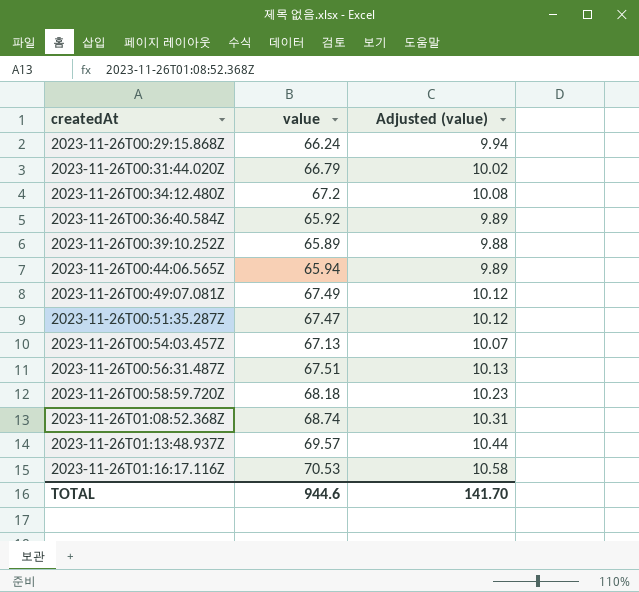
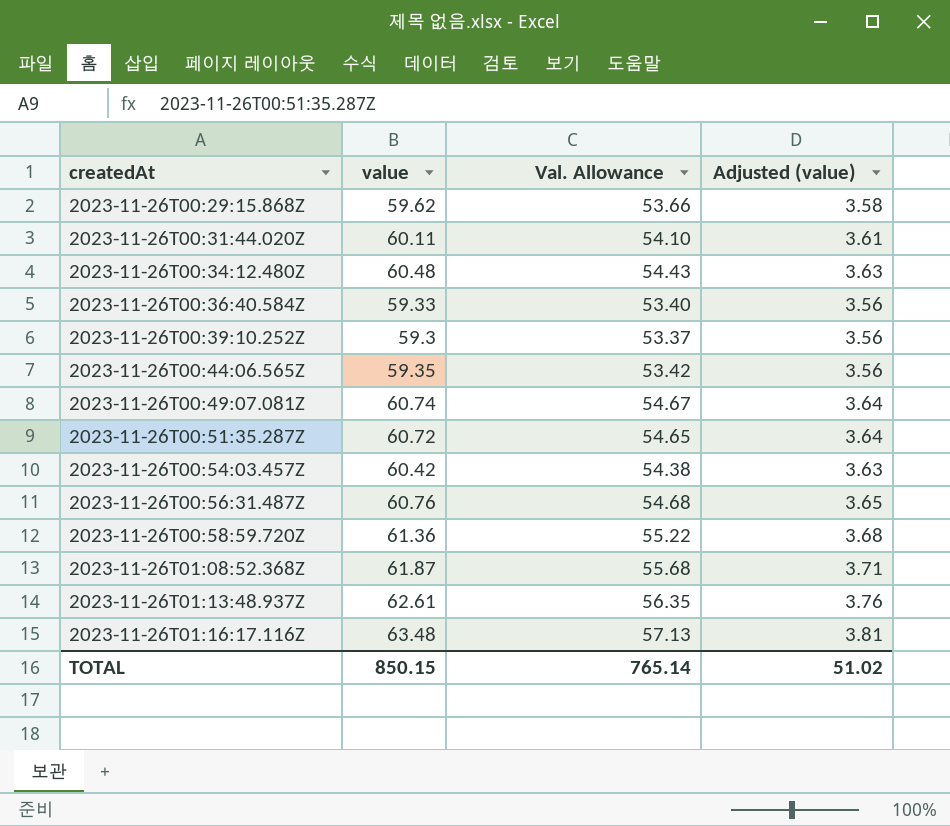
column Val. Allowance | formula: none -> [value] * 0.9
column Adjusted (value) | formula: [value] * 0.15 -> [value] * 0.06
2023-11-26T00:29:15.868Z | value: 66.24 -> 59.62
2023-11-26T00:31:44.020Z | value: 66.79 -> 60.11
2023-11-26T00:34:12.480Z | value: 67.2 -> 60.48
2023-11-26T00:36:40.584Z | value: 65.92 -> 59.33
2023-11-26T00:39:10.252Z | value: 65.89 -> 59.3
2023-11-26T00:44:06.565Z | value: 65.94 -> 59.35
2023-11-26T00:49:07.081Z | value: 67.49 -> 60.74
2023-11-26T00:51:35.287Z | value: 67.47 -> 60.72
2023-11-26T00:54:03.457Z | value: 67.13 -> 60.42
2023-11-26T00:56:31.487Z | value: 67.51 -> 60.76
2023-11-26T00:58:59.720Z | value: 68.18 -> 61.36
2023-11-26T01:08:52.368Z | value: 68.74 -> 61.87
2023-11-26T01:13:48.937Z | value: 69.57 -> 62.61
2023-11-26T01:16:17.116Z | value: 70.53 -> 63.48
TOTAL | value: 944.6 -> 850.15
TOTAL | Adjusted (value): 141.70 -> 51.02

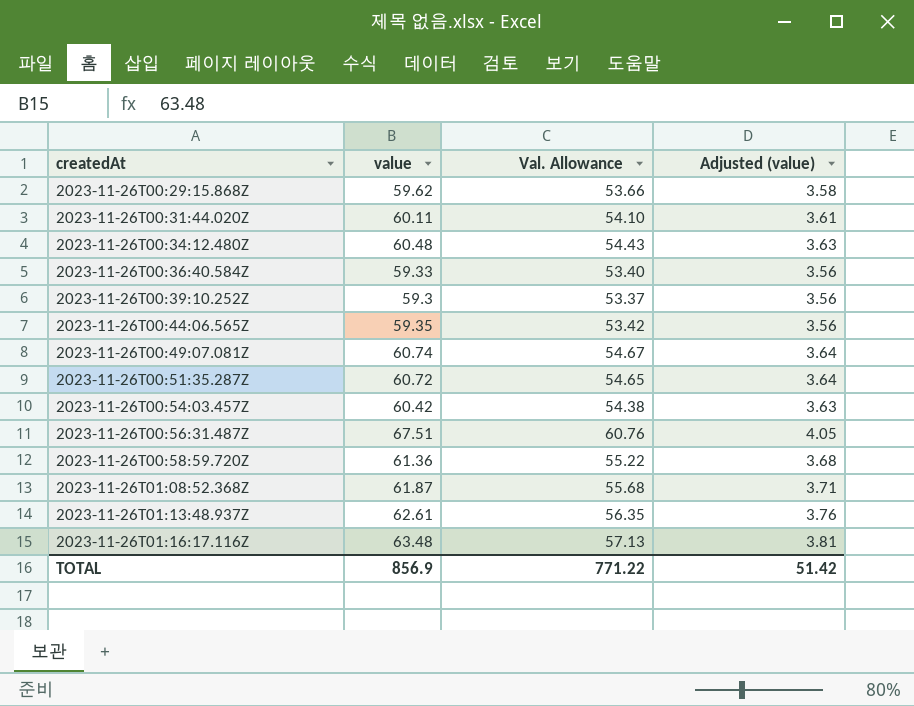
2023-11-26T00:56:31.487Z | value: 60.76 -> 67.51
2023-11-26T00:56:31.487Z | Val. Allowance: 54.68 -> 60.76
2023-11-26T00:56:31.487Z | Adjusted (value): 3.65 -> 4.05
TOTAL | value: 850.15 -> 856.9
TOTAL | Val. Allowance: 765.14 -> 771.22
TOTAL | Adjusted (value): 51.02 -> 51.42

